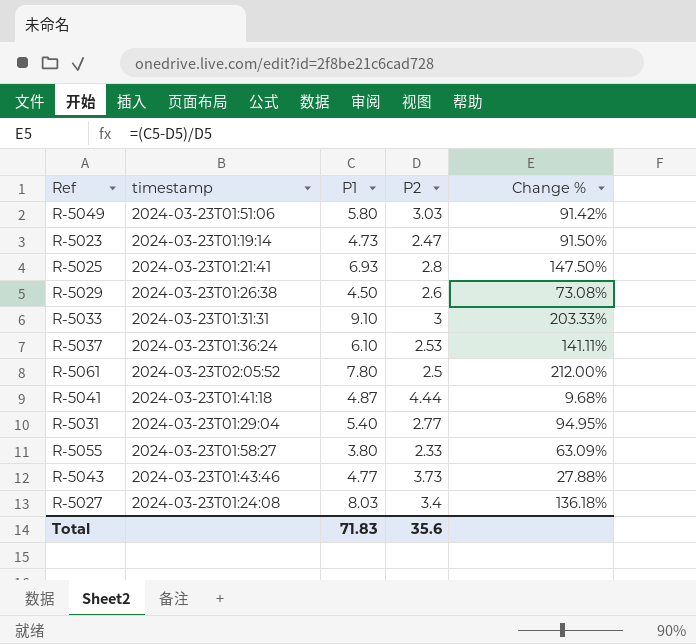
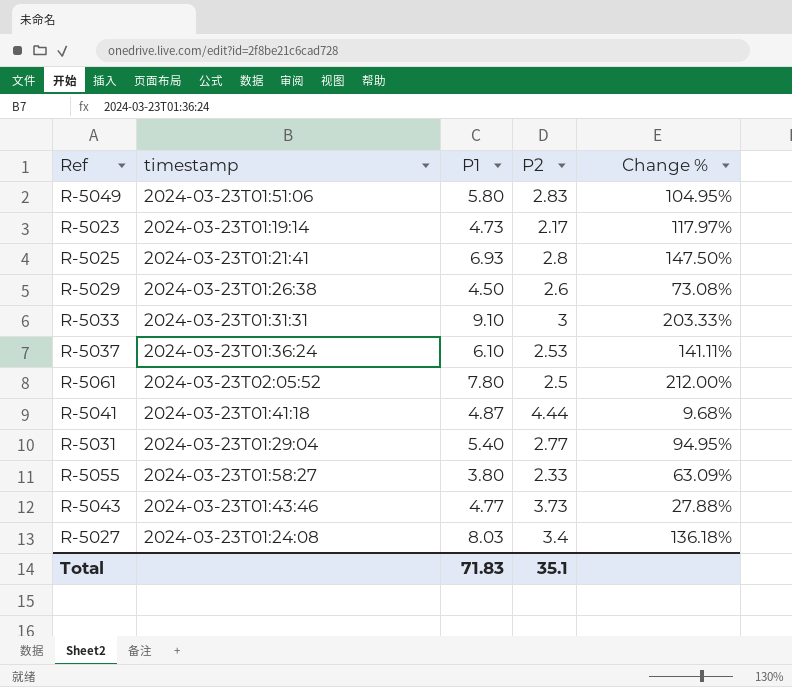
R-5049 | P2: 3.03 -> 2.83
R-5049 | Change %: 91.42% -> 104.95%
R-5023 | P2: 2.47 -> 2.17
R-5023 | Change %: 91.50% -> 117.97%
Total | P2: 35.6 -> 35.1

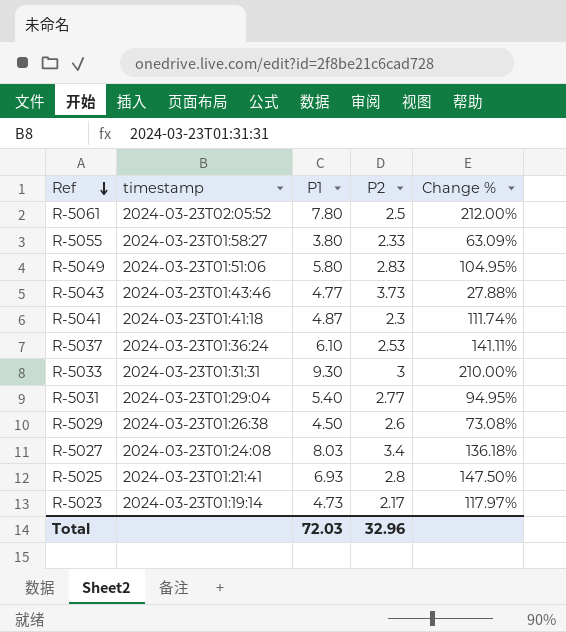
row order: none -> Ref descending
R-5041 | P2: 4.44 -> 2.3
R-5041 | Change %: 9.68% -> 111.74%
R-5033 | P1: 9.10 -> 9.30
R-5033 | Change %: 203.33% -> 210.00%
Total | P1: 71.83 -> 72.03
Total | P2: 35.1 -> 32.96

